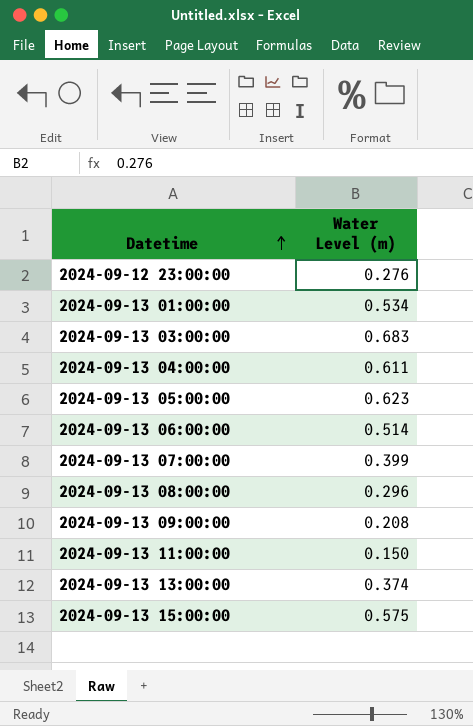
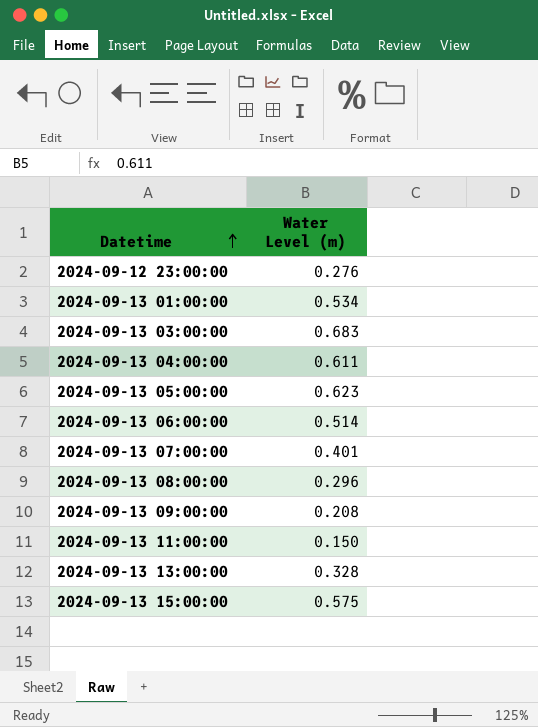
2024-09-13 07:00:00 | Water Level (m): 0.399 -> 0.401
2024-09-13 13:00:00 | Water Level (m): 0.374 -> 0.328

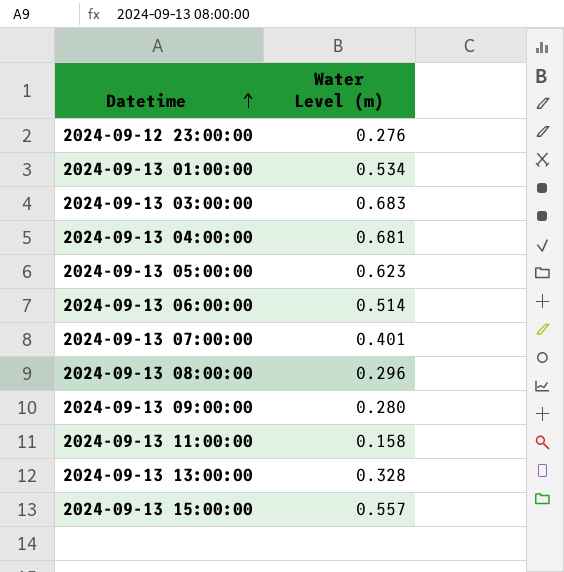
2024-09-13 04:00:00 | Water Level (m): 0.611 -> 0.681
2024-09-13 09:00:00 | Water Level (m): 0.208 -> 0.280
2024-09-13 11:00:00 | Water Level (m): 0.150 -> 0.158
2024-09-13 15:00:00 | Water Level (m): 0.575 -> 0.557

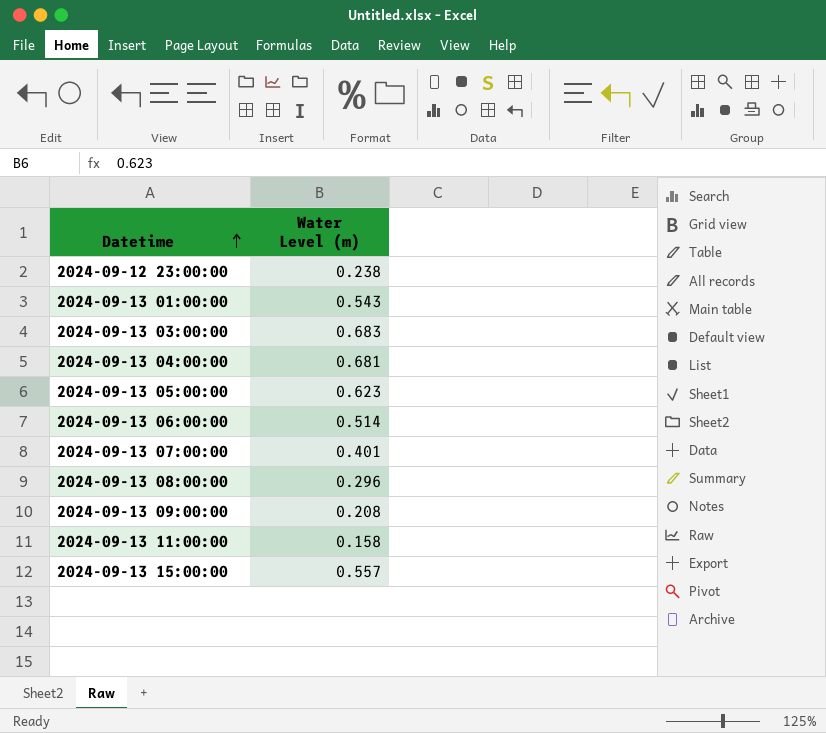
row 2024-09-13 13:00:00: 0.328 -> none
2024-09-12 23:00:00 | Water Level (m): 0.276 -> 0.238
2024-09-13 01:00:00 | Water Level (m): 0.534 -> 0.543
2024-09-13 09:00:00 | Water Level (m): 0.280 -> 0.208

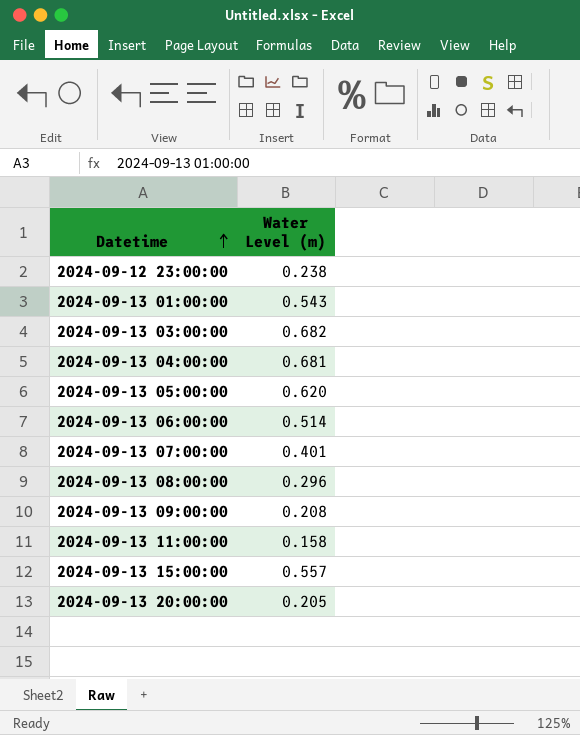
2024-09-13 03:00:00 | Water Level (m): 0.683 -> 0.682
2024-09-13 05:00:00 | Water Level (m): 0.623 -> 0.620
row 2024-09-13 20:00:00: none -> 0.205

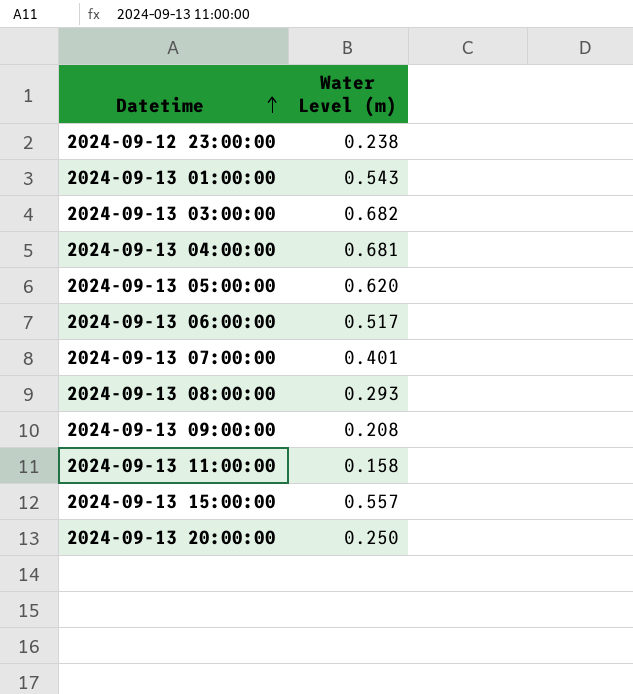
2024-09-13 06:00:00 | Water Level (m): 0.514 -> 0.517
2024-09-13 08:00:00 | Water Level (m): 0.296 -> 0.293
2024-09-13 20:00:00 | Water Level (m): 0.205 -> 0.250

